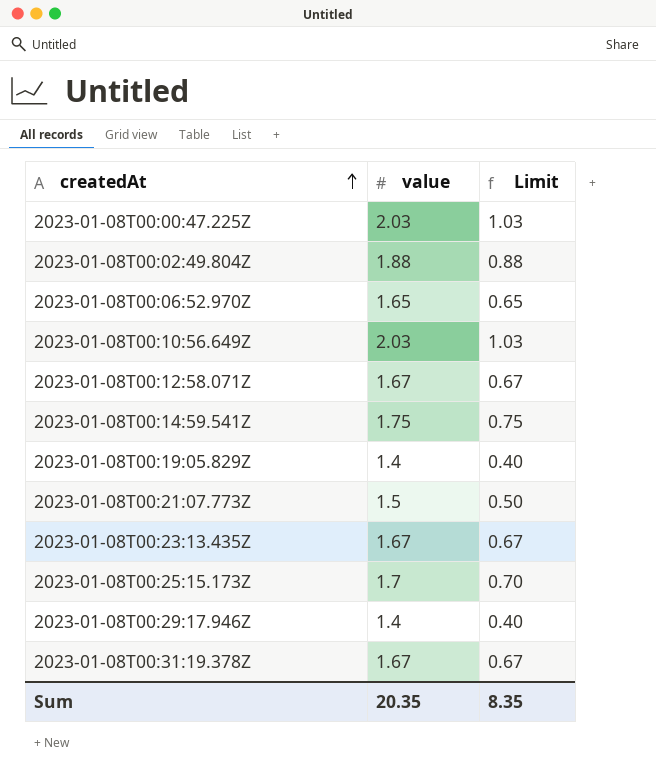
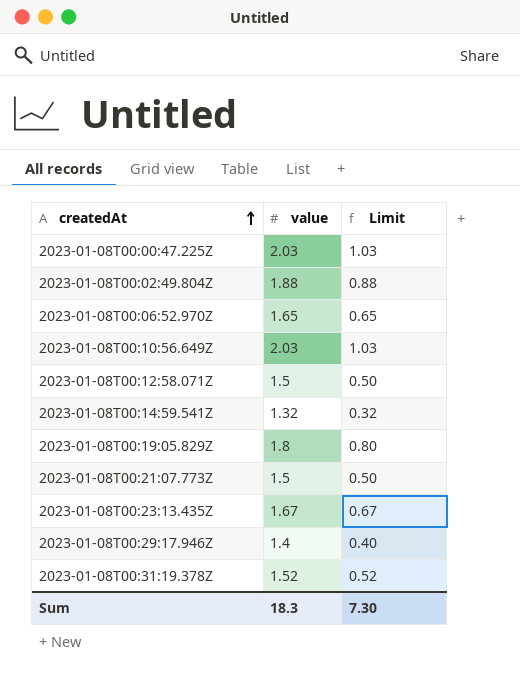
row 2023-01-08T00:25:15.173Z: 1.7 | 0.70 -> none
2023-01-08T00:12:58.071Z | value: 1.67 -> 1.5
2023-01-08T00:12:58.071Z | Limit: 0.67 -> 0.50
2023-01-08T00:14:59.541Z | value: 1.75 -> 1.32
2023-01-08T00:14:59.541Z | Limit: 0.75 -> 0.32
2023-01-08T00:19:05.829Z | value: 1.4 -> 1.8
2023-01-08T00:19:05.829Z | Limit: 0.40 -> 0.80
2023-01-08T00:31:19.378Z | value: 1.67 -> 1.52
2023-01-08T00:31:19.378Z | Limit: 0.67 -> 0.52
Sum | value: 20.35 -> 18.3
Sum | Limit: 8.35 -> 7.30

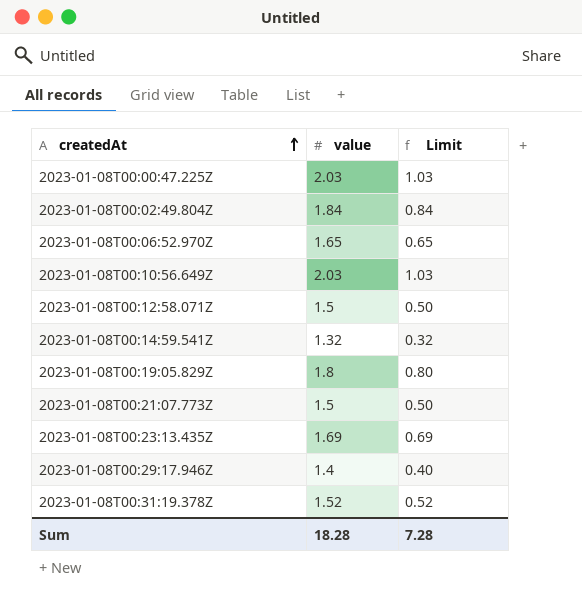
2023-01-08T00:02:49.804Z | value: 1.88 -> 1.84
2023-01-08T00:02:49.804Z | Limit: 0.88 -> 0.84
2023-01-08T00:23:13.435Z | value: 1.67 -> 1.69
2023-01-08T00:23:13.435Z | Limit: 0.67 -> 0.69
Sum | value: 18.3 -> 18.28
Sum | Limit: 7.30 -> 7.28

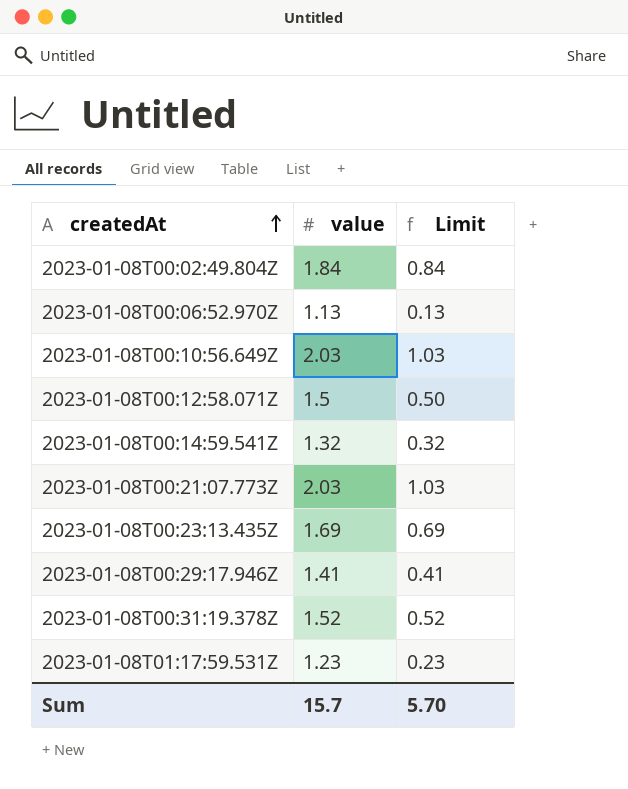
row 2023-01-08T00:00:47.225Z: 2.03 | 1.03 -> none
row 2023-01-08T00:19:05.829Z: 1.8 | 0.80 -> none
2023-01-08T00:06:52.970Z | value: 1.65 -> 1.13
2023-01-08T00:06:52.970Z | Limit: 0.65 -> 0.13
2023-01-08T00:21:07.773Z | value: 1.5 -> 2.03
2023-01-08T00:21:07.773Z | Limit: 0.50 -> 1.03
2023-01-08T00:29:17.946Z | value: 1.4 -> 1.41
2023-01-08T00:29:17.946Z | Limit: 0.40 -> 0.41
row 2023-01-08T01:17:59.531Z: none -> 1.23 | 0.23
Sum | value: 18.28 -> 15.7
Sum | Limit: 7.28 -> 5.70

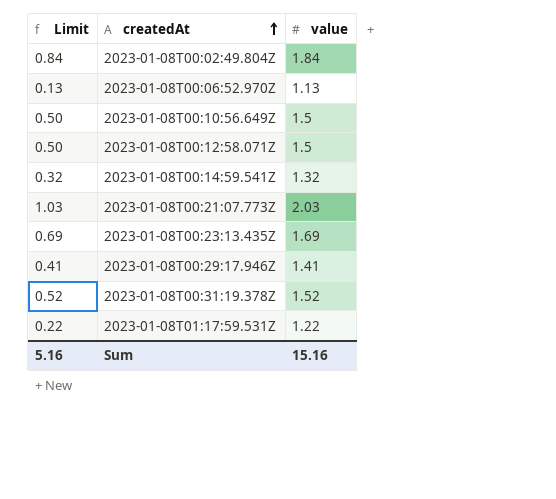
column Limit | position: 3 -> 1
2023-01-08T00:10:56.649Z | Limit: 1.03 -> 0.50
2023-01-08T00:10:56.649Z | value: 2.03 -> 1.5
2023-01-08T01:17:59.531Z | Limit: 0.23 -> 0.22
2023-01-08T01:17:59.531Z | value: 1.23 -> 1.22
Sum | Limit: 5.70 -> 5.16
Sum | value: 15.7 -> 15.16

